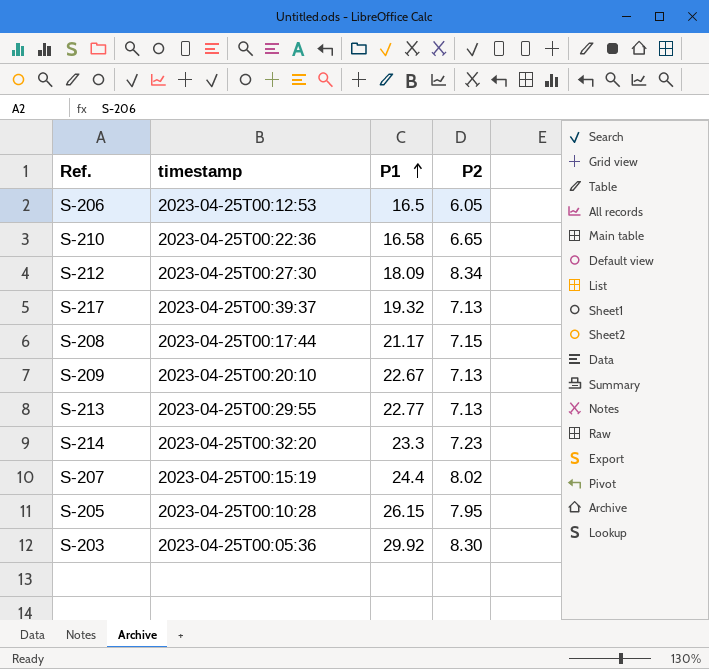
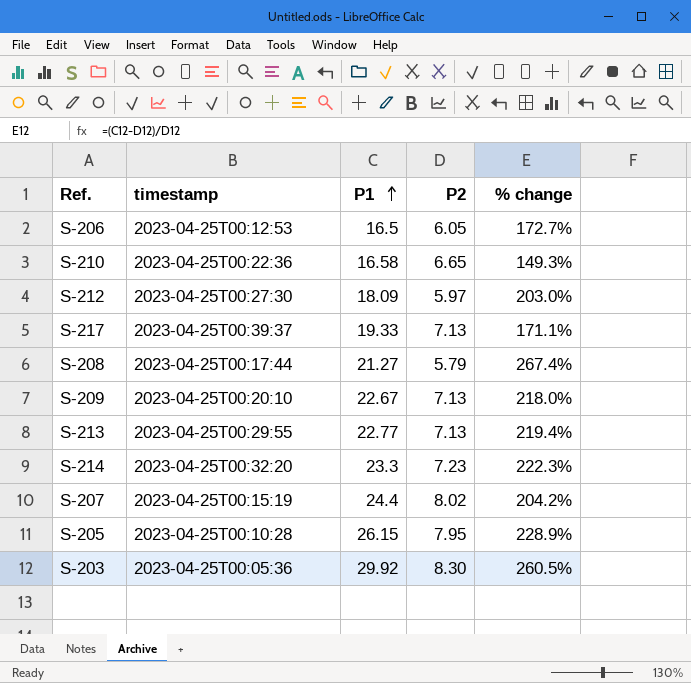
column % change | formula: none -> ([P1] - [P2]) / [P2]
S-212 | P2: 8.34 -> 5.97
S-217 | P1: 19.32 -> 19.33
S-208 | P1: 21.17 -> 21.27
S-208 | P2: 7.15 -> 5.79

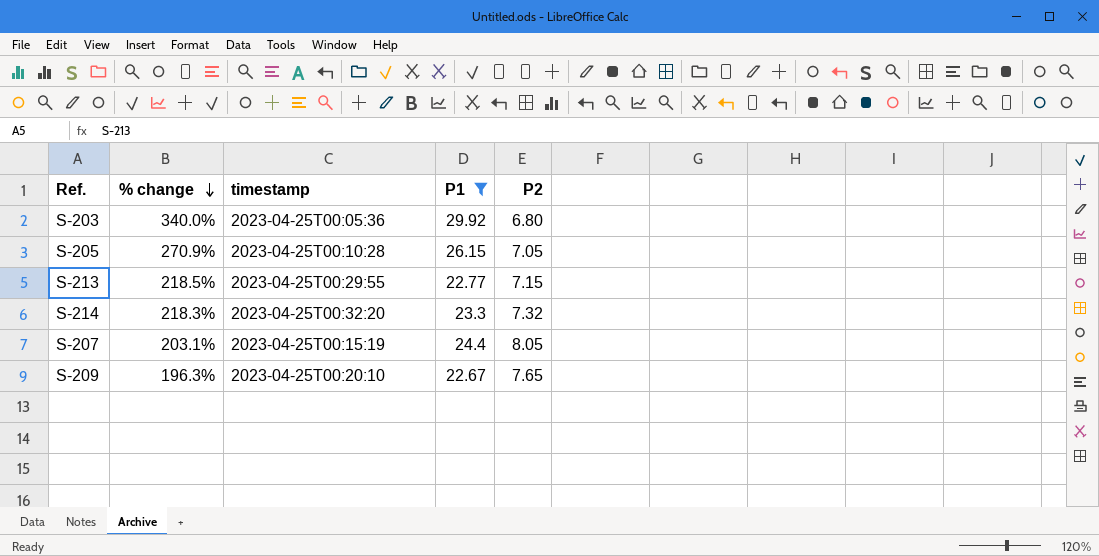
filter: none -> P1 >= 22.67
row order: P1 ascending -> % change descending
column % change | position: 5 -> 2
S-203 | % change: 260.5% -> 340.0%
S-203 | P2: 8.30 -> 6.80
S-205 | % change: 228.9% -> 270.9%
S-205 | P2: 7.95 -> 7.05
S-213 | % change: 219.4% -> 218.5%
S-213 | P2: 7.13 -> 7.15
S-214 | % change: 222.3% -> 218.3%
S-214 | P2: 7.23 -> 7.32
S-207 | % change: 204.2% -> 203.1%
S-207 | P2: 8.02 -> 8.05
S-209 | % change: 218.0% -> 196.3%
S-209 | P2: 7.13 -> 7.65

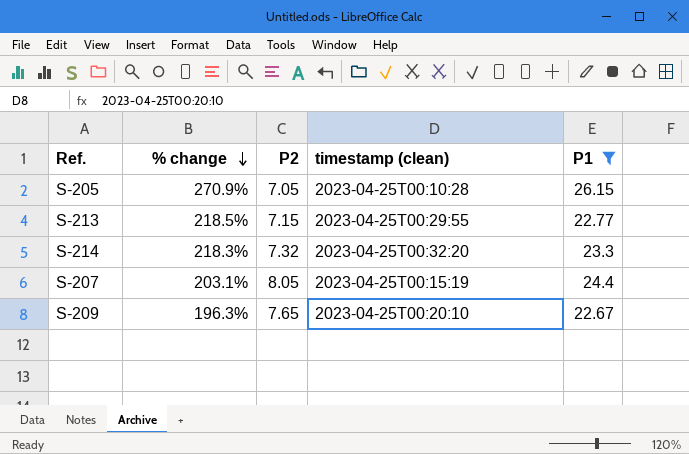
column P2 | position: 5 -> 3
column name: timestamp -> timestamp (clean)
row S-203: 340.0% | 2023-04-25T00:05:36 | 29.92 | 6.80 -> none

